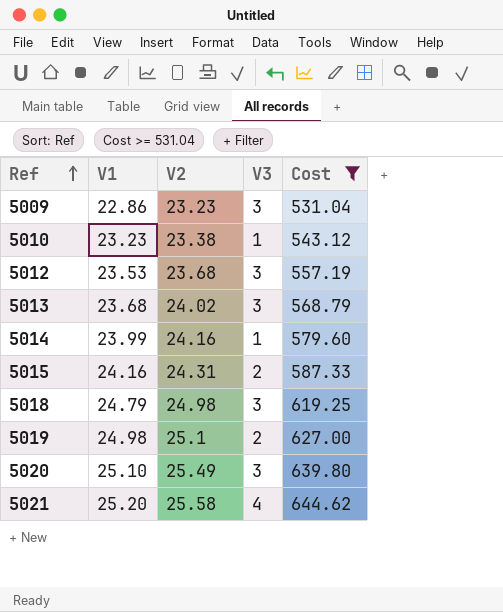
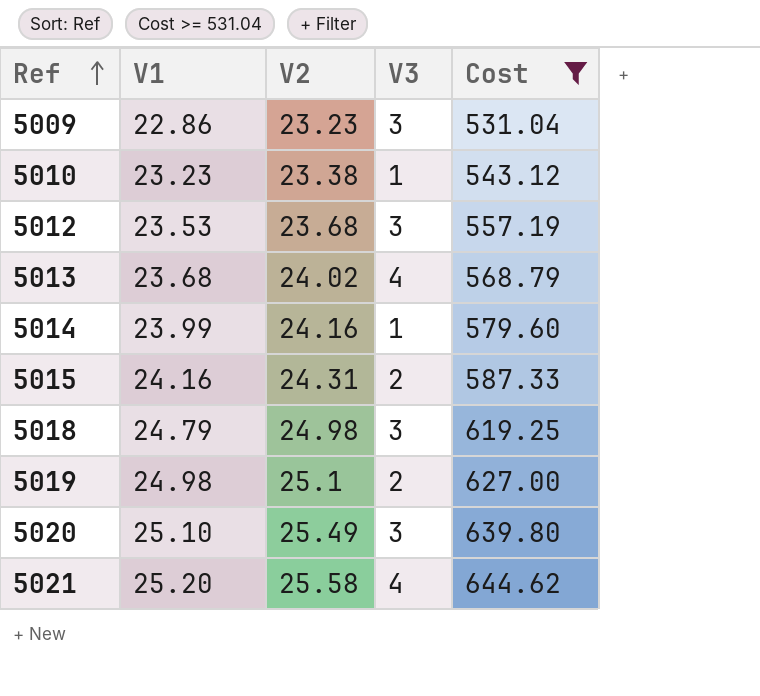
5013 | V3: 3 -> 4

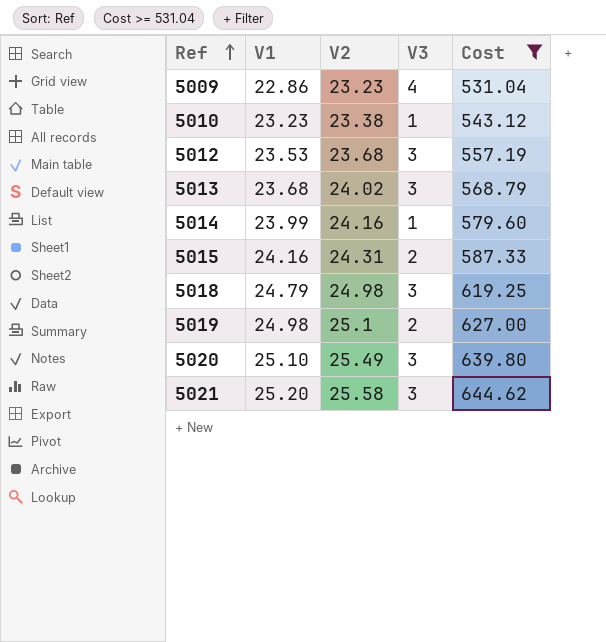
5009 | V3: 3 -> 4
5013 | V3: 4 -> 3
5021 | V3: 4 -> 3

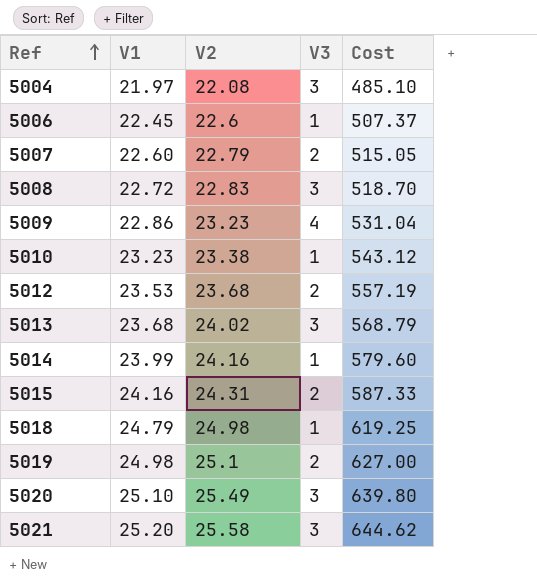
filter: Cost >= 531.04 -> none
5012 | V3: 3 -> 2
5018 | V3: 3 -> 1

